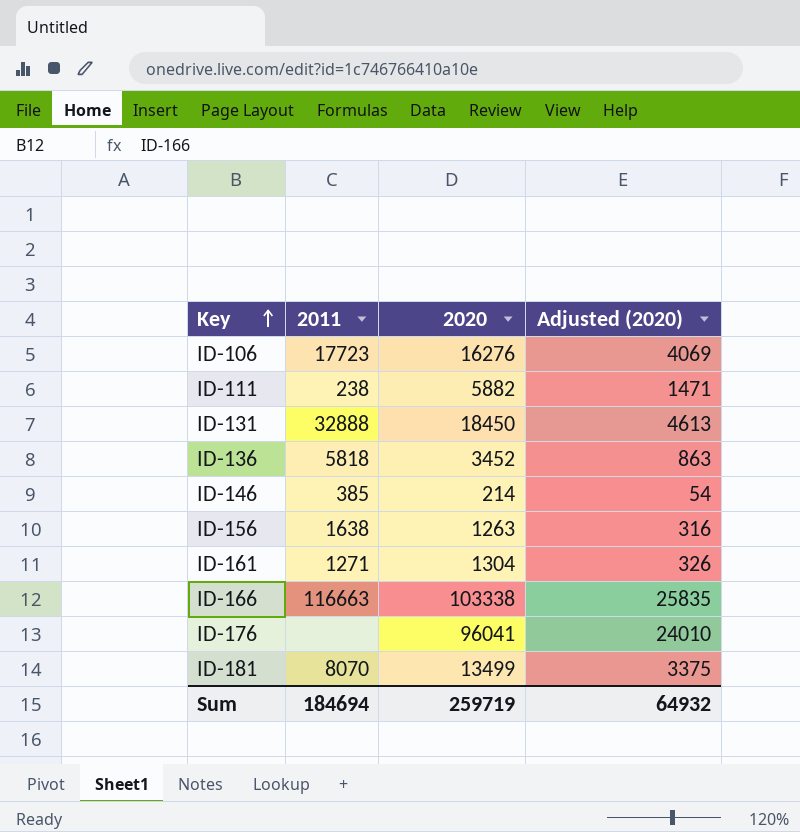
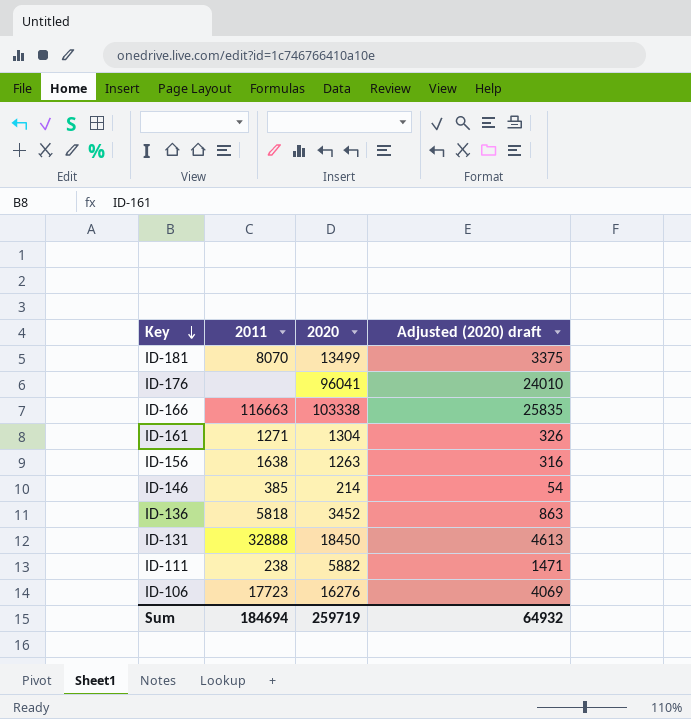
row order: Key ascending -> Key descending
column name: Adjusted (2020) -> Adjusted (2020) draft

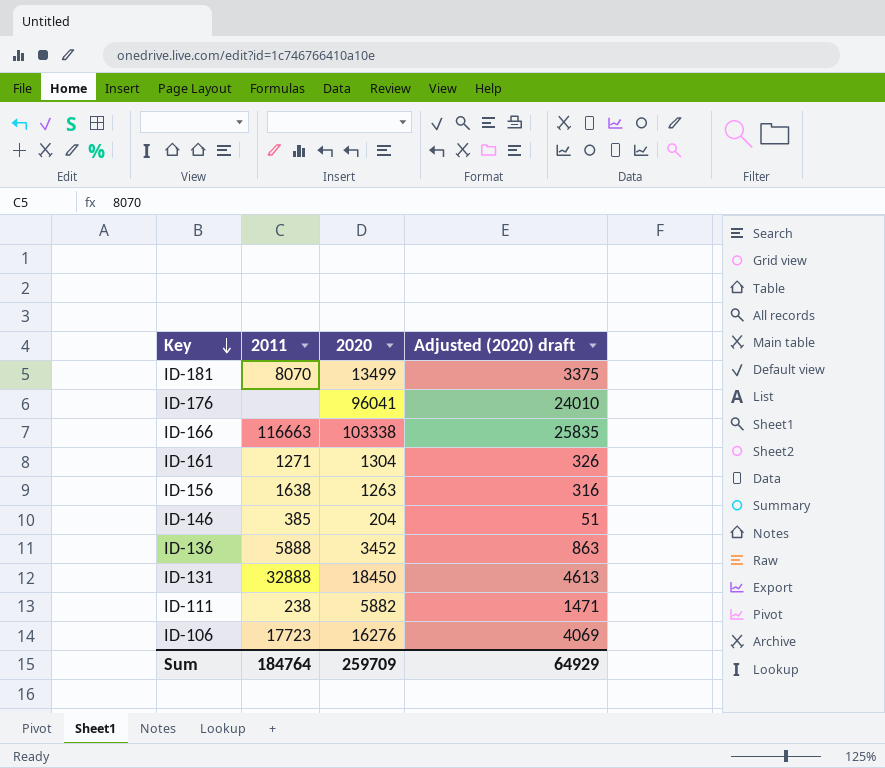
ID-146 | 2020: 214 -> 204
ID-146 | Adjusted (2020) draft: 54 -> 51
ID-136 | 2011: 5818 -> 5888
Sum | 2011: 184694 -> 184764
Sum | 2020: 259719 -> 259709
Sum | Adjusted (2020) draft: 64932 -> 64929

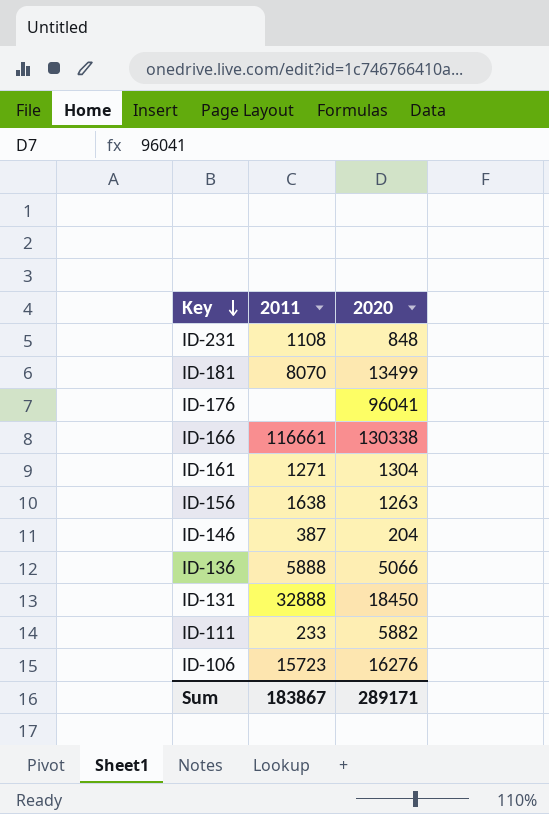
column Adjusted (2020) draft | formula: [2020] * 0.25 -> none
row ID-231: none -> 1108 | 848
ID-166 | 2011: 116663 -> 116661
ID-166 | 2020: 103338 -> 130338
ID-146 | 2011: 385 -> 387
ID-136 | 2020: 3452 -> 5066
ID-111 | 2011: 238 -> 233
ID-106 | 2011: 17723 -> 15723
Sum | 2011: 184764 -> 183867
Sum | 2020: 259709 -> 289171

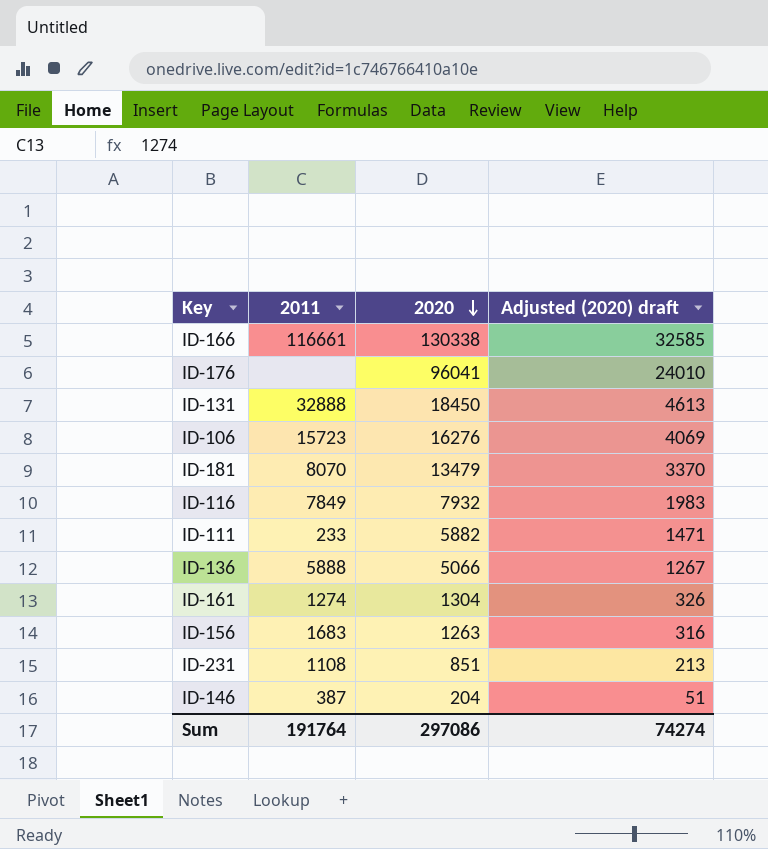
row order: Key descending -> 2020 descending
column Adjusted (2020) draft | formula: none -> [2020] * 0.25
ID-181 | 2020: 13499 -> 13479
row ID-116: none -> 7849 | 7932 | 1983
ID-161 | 2011: 1271 -> 1274
ID-156 | 2011: 1638 -> 1683
ID-231 | 2020: 848 -> 851
Sum | 2011: 183867 -> 191764
Sum | 2020: 289171 -> 297086

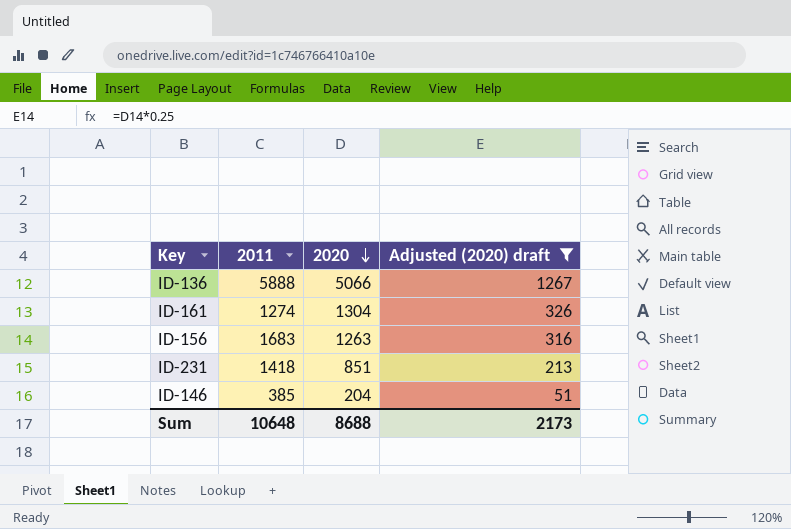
filter: none -> Adjusted (2020) draft <= 1267
ID-231 | 2011: 1108 -> 1418
ID-146 | 2011: 387 -> 385
Sum | 2011: 191764 -> 10648
Sum | 2020: 297086 -> 8688
Sum | Adjusted (2020) draft: 74274 -> 2173

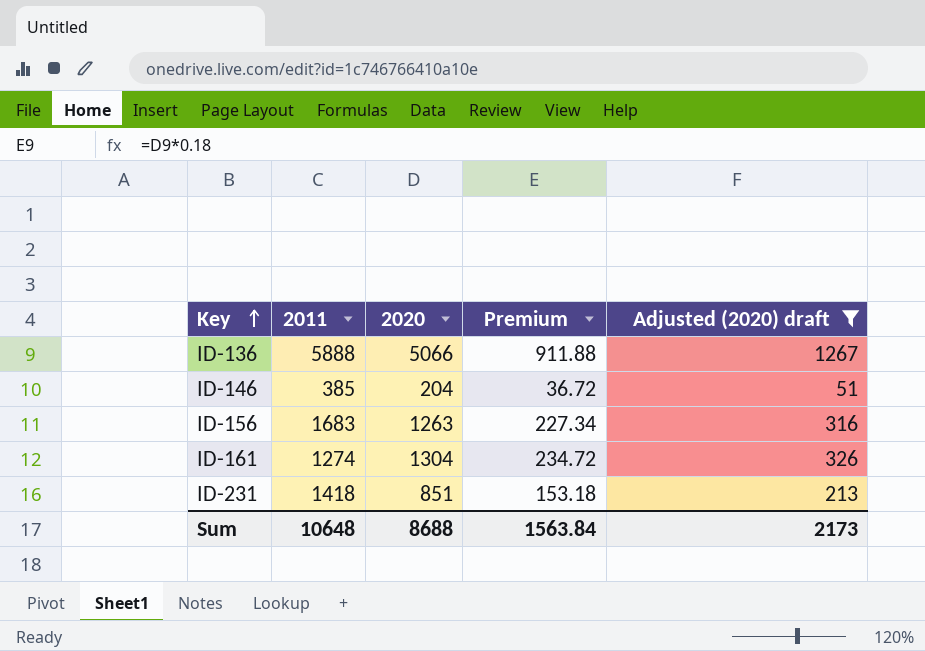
row order: 2020 descending -> Key ascending
column Premium | formula: none -> [2020] * 0.18

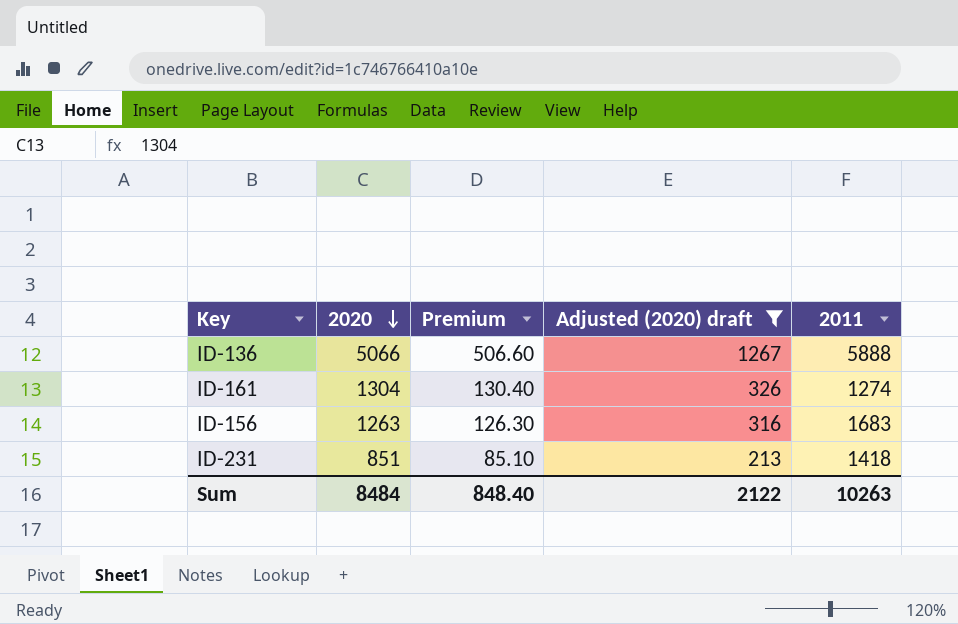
row order: Key ascending -> 2020 descending
column Premium | formula: [2020] * 0.18 -> [2020] * 0.1
column 2011 | position: 2 -> 5
row ID-146: 385 | 204 | 36.72 | 51 -> none
Sum | 2020: 8688 -> 8484
Sum | Premium: 1563.84 -> 848.40
Sum | Adjusted (2020) draft: 2173 -> 2122
Sum | 2011: 10648 -> 10263

